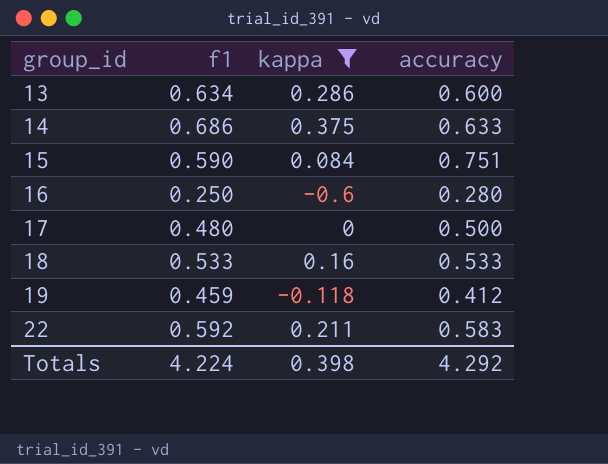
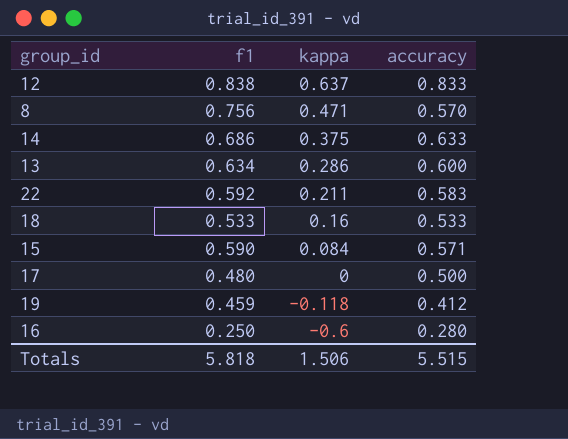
filter: kappa <= 0.375 -> none
row order: group_id ascending -> kappa descending
15 | accuracy: 0.751 -> 0.571
Totals | f1: 4.224 -> 5.818
Totals | kappa: 0.398 -> 1.506
Totals | accuracy: 4.292 -> 5.515

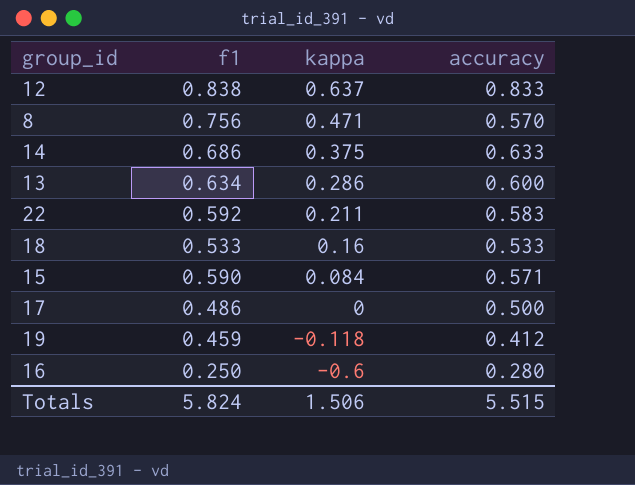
17 | f1: 0.480 -> 0.486
Totals | f1: 5.818 -> 5.824

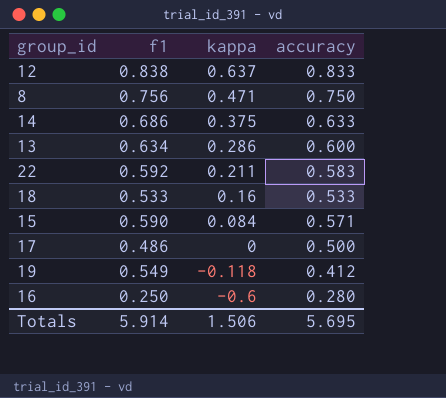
8 | accuracy: 0.570 -> 0.750
19 | f1: 0.459 -> 0.549
Totals | f1: 5.824 -> 5.914
Totals | accuracy: 5.515 -> 5.695

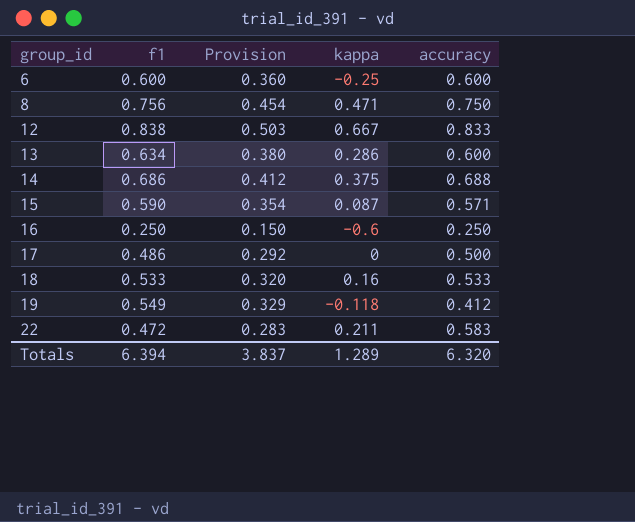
row order: kappa descending -> group_id ascending
column Provision | formula: none -> [f1] * 0.6
row 6: none -> 0.600 | 0.360 | -0.25 | 0.600
12 | kappa: 0.637 -> 0.667
14 | accuracy: 0.633 -> 0.688
15 | kappa: 0.084 -> 0.087
16 | accuracy: 0.280 -> 0.250
22 | f1: 0.592 -> 0.472
Totals | f1: 5.914 -> 6.394
Totals | kappa: 1.506 -> 1.289
Totals | accuracy: 5.695 -> 6.320

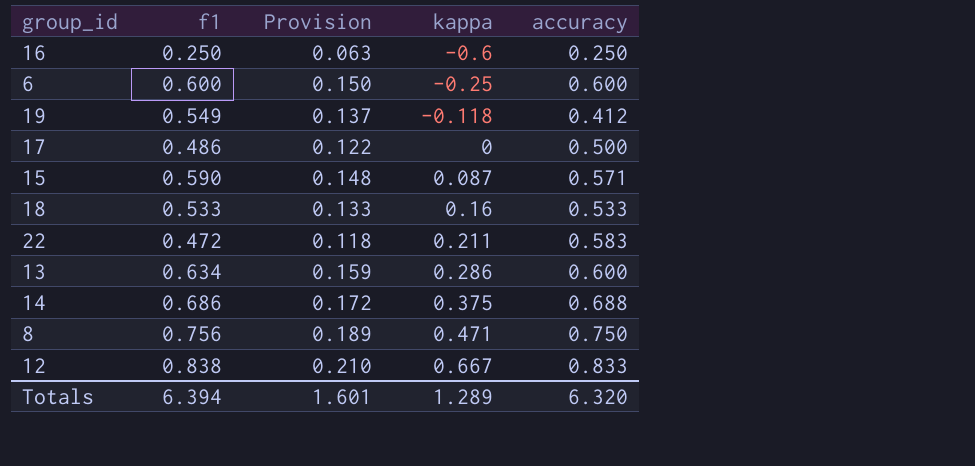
row order: group_id ascending -> kappa ascending
column Provision | formula: [f1] * 0.6 -> [f1] * 0.25
Totals | Provision: 3.837 -> 1.601

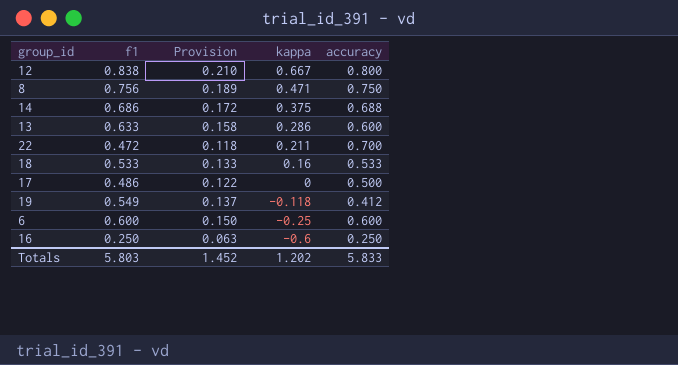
row order: kappa ascending -> kappa descending
row 15: 0.590 | 0.148 | 0.087 | 0.571 -> none
12 | accuracy: 0.833 -> 0.800
13 | f1: 0.634 -> 0.633
13 | Provision: 0.159 -> 0.158
22 | accuracy: 0.583 -> 0.700
Totals | f1: 6.394 -> 5.803
Totals | Provision: 1.601 -> 1.452
Totals | kappa: 1.289 -> 1.202
Totals | accuracy: 6.320 -> 5.833

